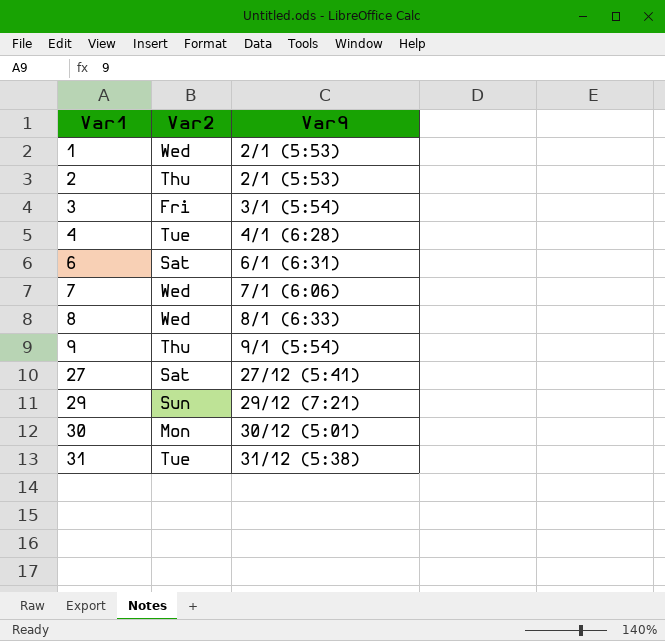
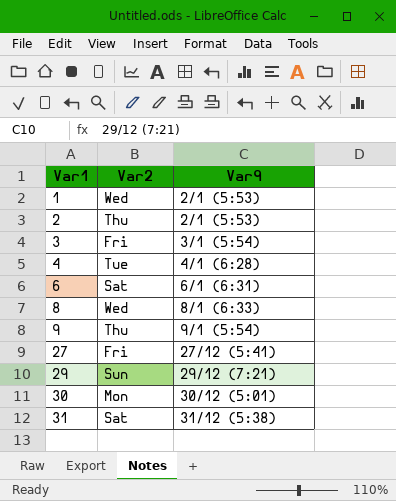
row 7: Wed | 7/1 (6:06) -> none
27 | Var2: Sat -> Fri
31 | Var2: Tue -> Sat

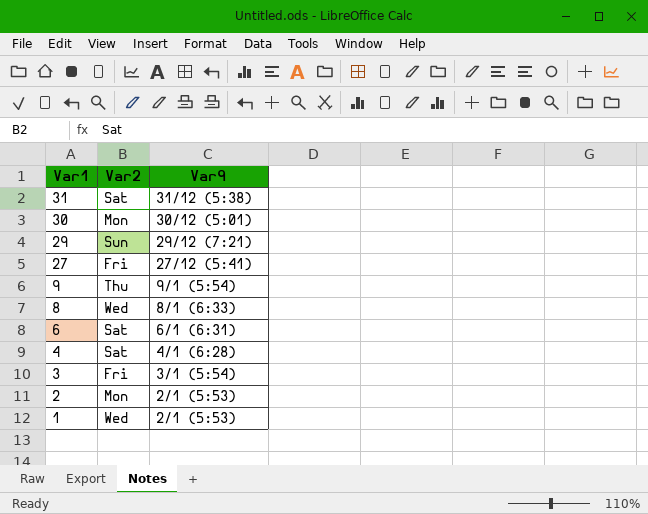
row order: Var1 ascending -> Var1 descending
4 | Var2: Tue -> Sat
2 | Var2: Thu -> Mon

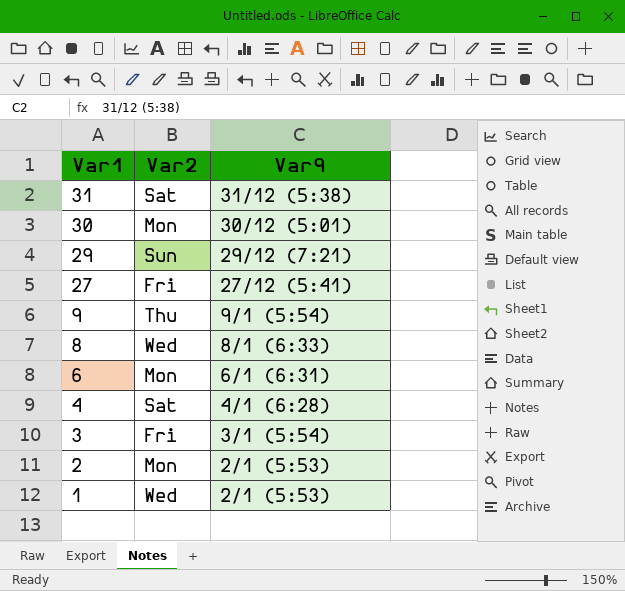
6 | Var2: Sat -> Mon

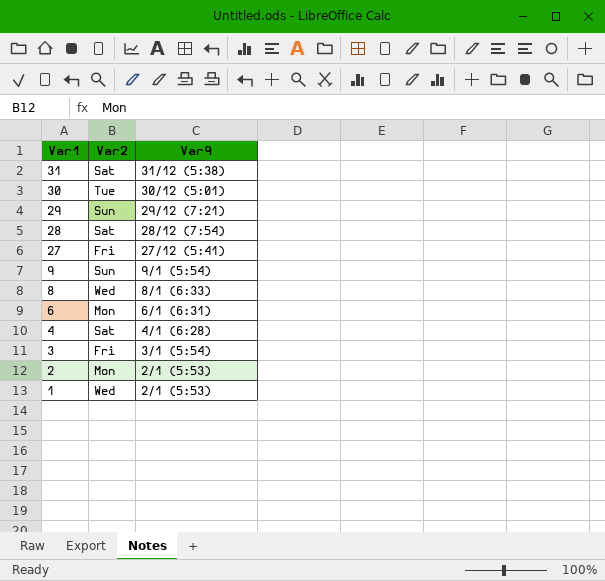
30 | Var2: Mon -> Tue
row 28: none -> Sat | 28/12 (7:54)
9 | Var2: Thu -> Sun

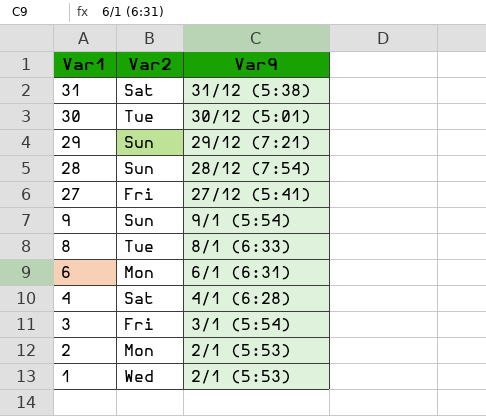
28 | Var2: Sat -> Sun
8 | Var2: Wed -> Tue

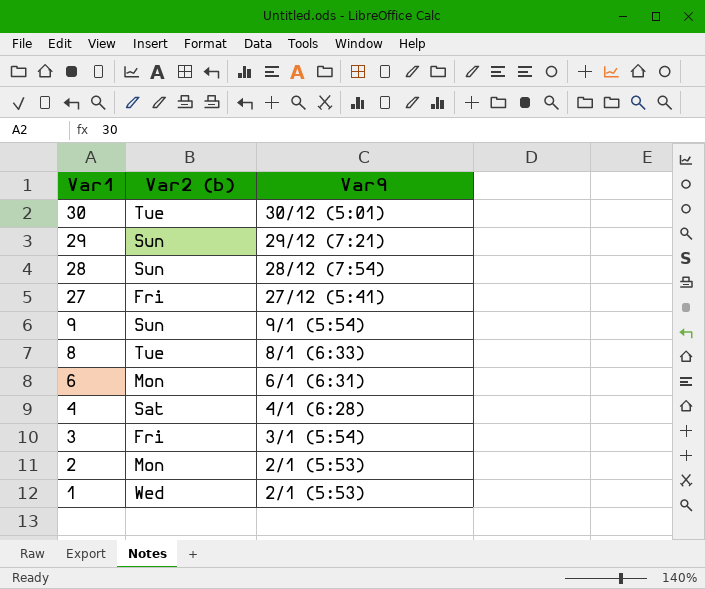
column name: Var2 -> Var2 (b)
row 31: Sat | 31/12 (5:38) -> none

